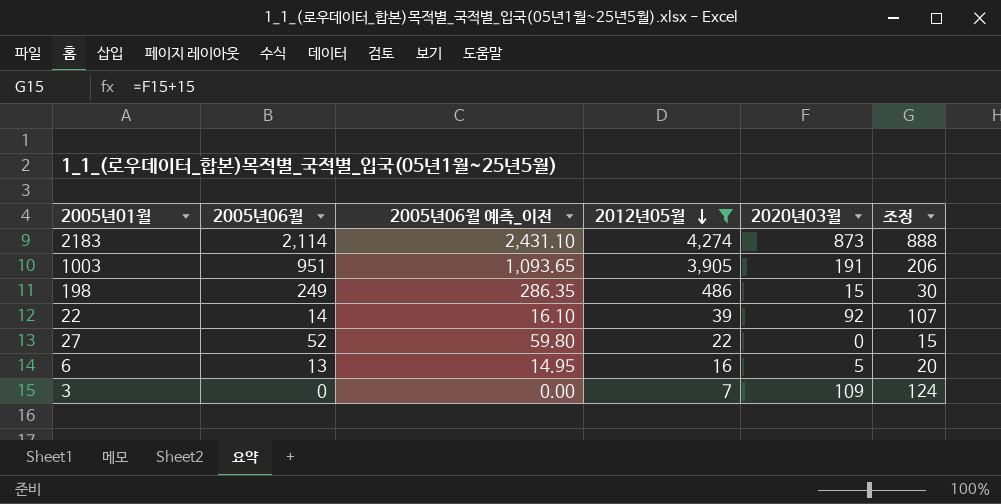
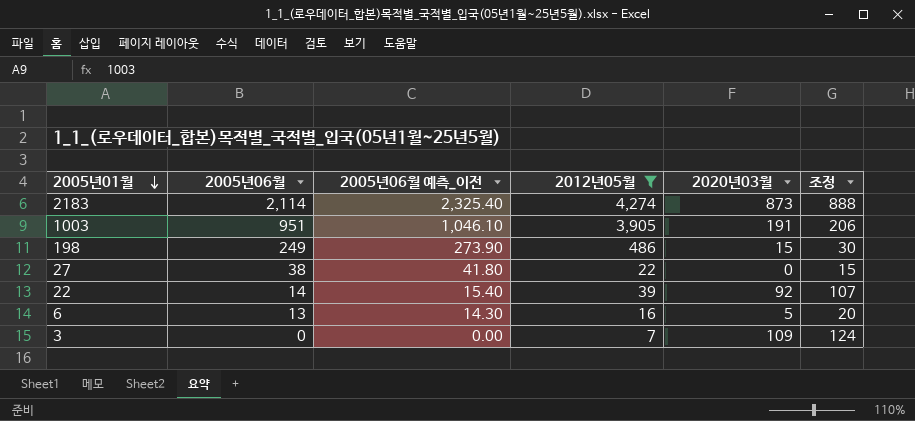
row order: 2012년05월 descending -> 2005년01월 descending
column 2005년06월 예측_이전 | formula: [2005년06월] * 1.15 -> [2005년06월] * 1.1
27 | 2005년06월: 52 -> 38

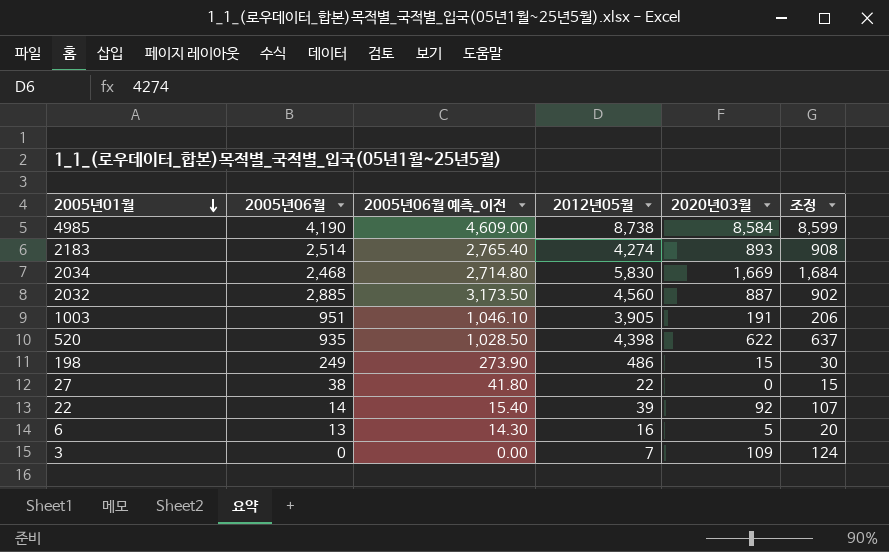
filter: 2012년05월 <= 4,274 -> none
2183 | 2005년06월: 2,114 -> 2,514
2183 | 2005년06월 예측_이전: 2,325.40 -> 2,765.40
2183 | 2020년03월: 873 -> 893
2183 | 조정: 888 -> 908

